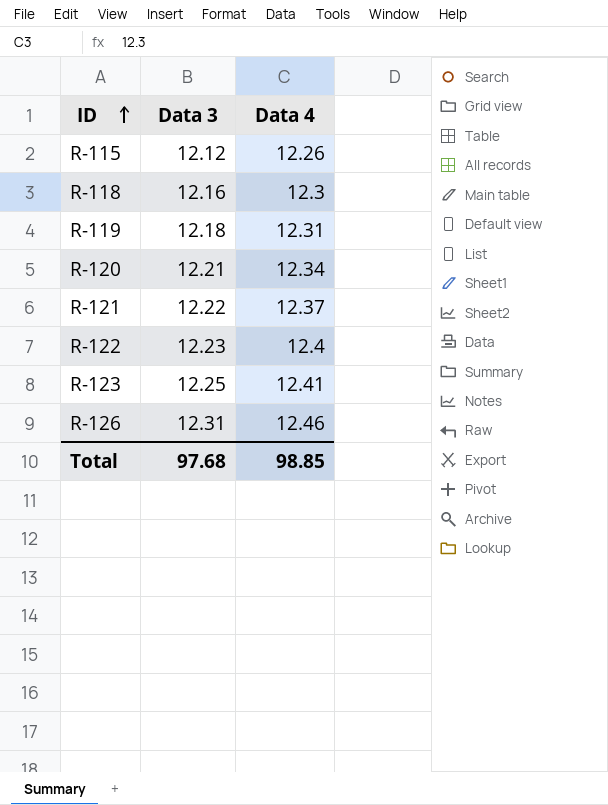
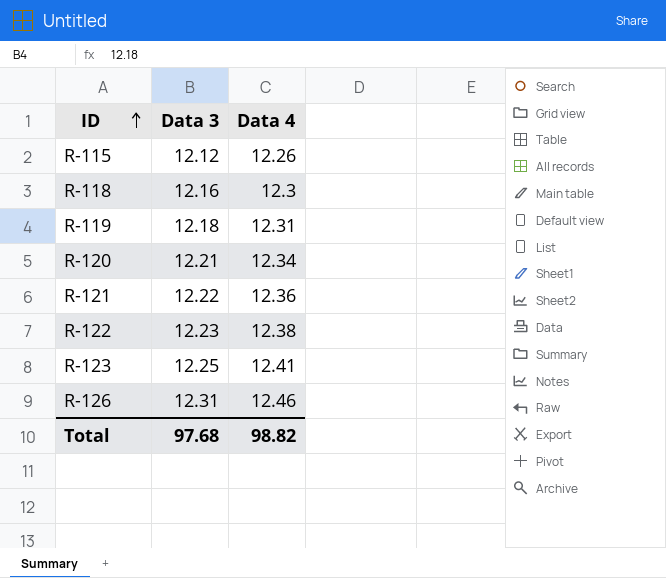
R-121 | Data 4: 12.37 -> 12.36
R-122 | Data 4: 12.4 -> 12.38
Total | Data 4: 98.85 -> 98.82

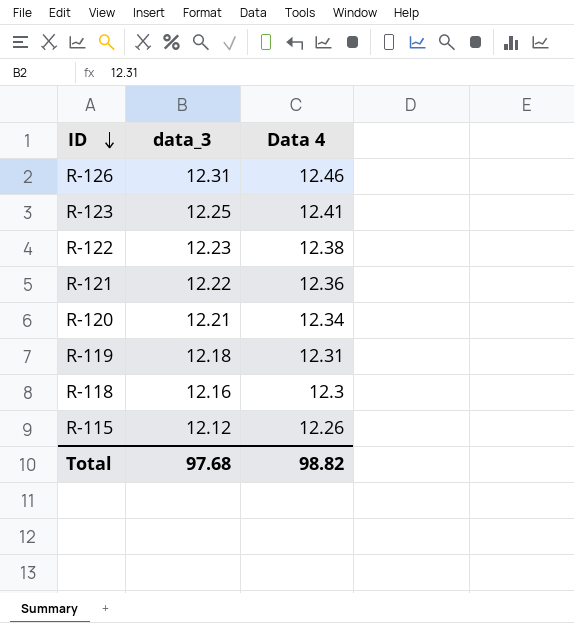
row order: ID ascending -> ID descending
column name: Data 3 -> data_3

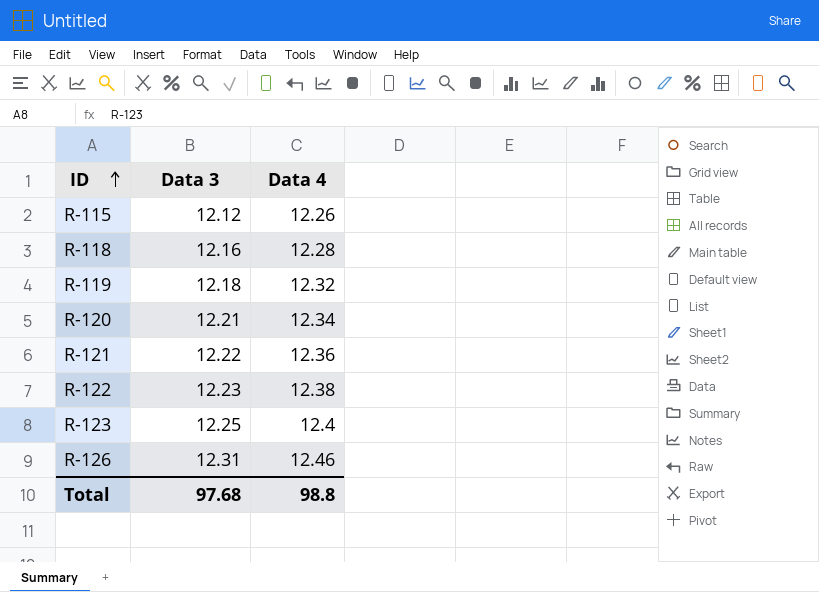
row order: ID descending -> ID ascending
column name: data_3 -> Data 3
R-118 | Data 4: 12.3 -> 12.28
R-119 | Data 4: 12.31 -> 12.32
R-123 | Data 4: 12.41 -> 12.4
Total | Data 4: 98.82 -> 98.8

